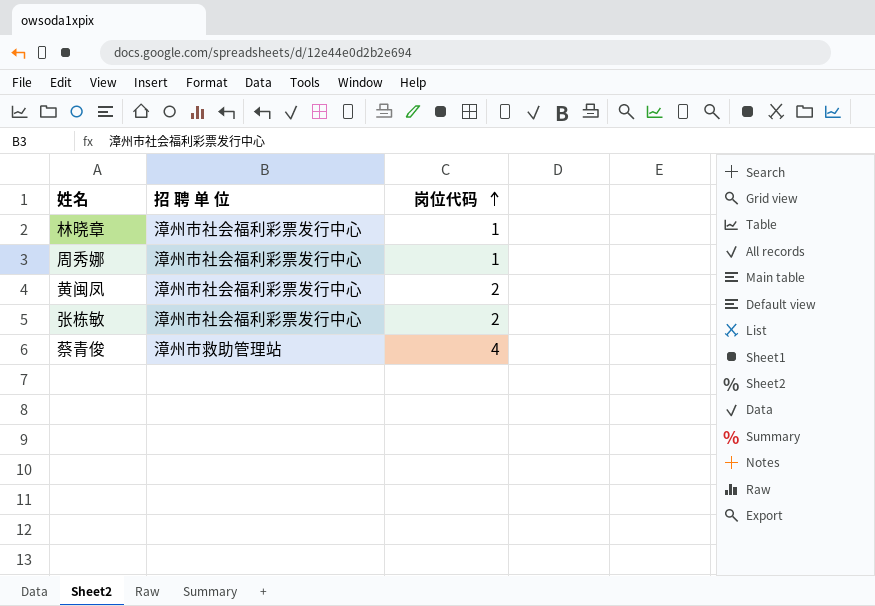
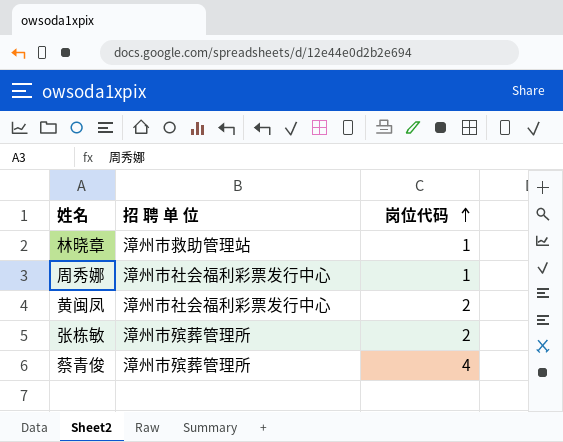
林晓章 | 招 聘 单 位: 漳州市社会福利彩票发行中心 -> 漳州市救助管理站
张栋敏 | 招 聘 单 位: 漳州市社会福利彩票发行中心 -> 漳州市殡葬管理所
蔡青俊 | 招 聘 单 位: 漳州市救助管理站 -> 漳州市殡葬管理所

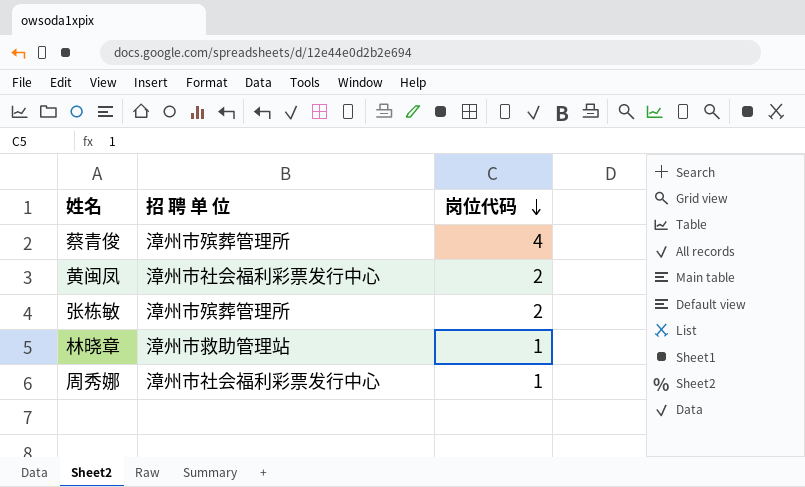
row order: 岗位代码 ascending -> 岗位代码 descending

